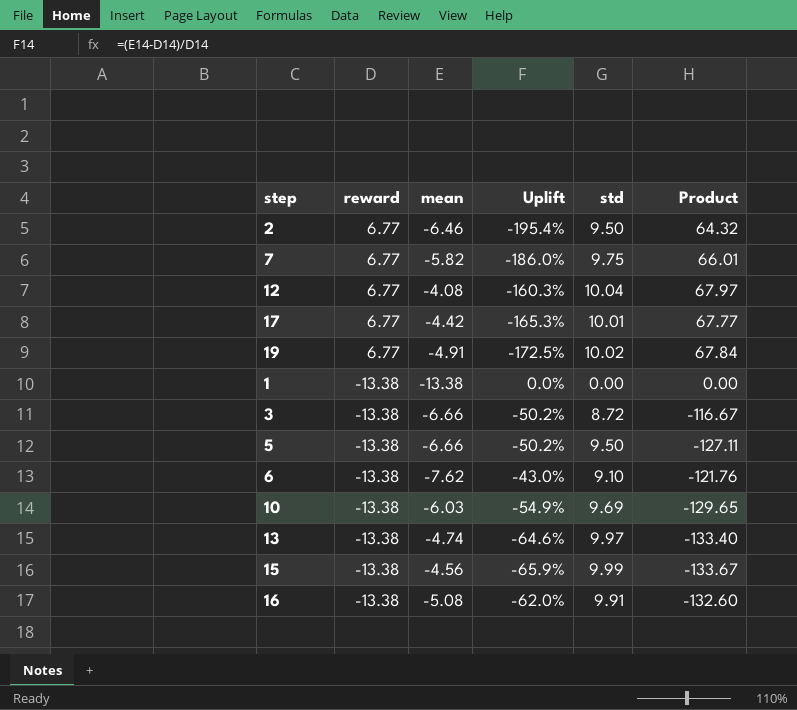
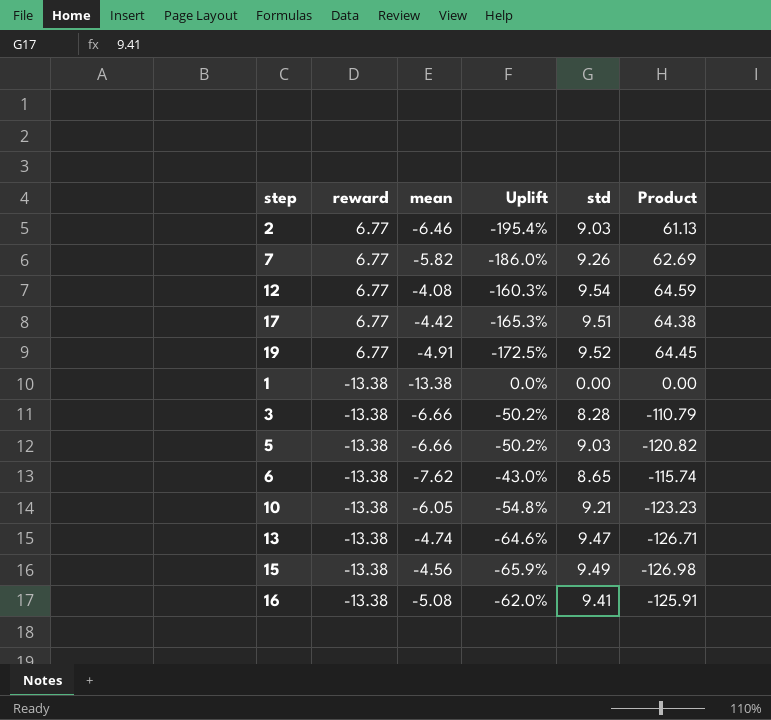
2 | std: 9.50 -> 9.03
2 | Product: 64.32 -> 61.13
7 | std: 9.75 -> 9.26
7 | Product: 66.01 -> 62.69
12 | std: 10.04 -> 9.54
12 | Product: 67.97 -> 64.59
17 | std: 10.01 -> 9.51
17 | Product: 67.77 -> 64.38
19 | std: 10.02 -> 9.52
19 | Product: 67.84 -> 64.45
3 | std: 8.72 -> 8.28
3 | Product: -116.67 -> -110.79
5 | std: 9.50 -> 9.03
5 | Product: -127.11 -> -120.82
6 | std: 9.10 -> 8.65
6 | Product: -121.76 -> -115.74
10 | mean: -6.03 -> -6.05
10 | Uplift: -54.9% -> -54.8%
10 | std: 9.69 -> 9.21
10 | Product: -129.65 -> -123.23
13 | std: 9.97 -> 9.47
13 | Product: -133.40 -> -126.71
15 | std: 9.99 -> 9.49
15 | Product: -133.67 -> -126.98
16 | std: 9.91 -> 9.41
16 | Product: -132.60 -> -125.91

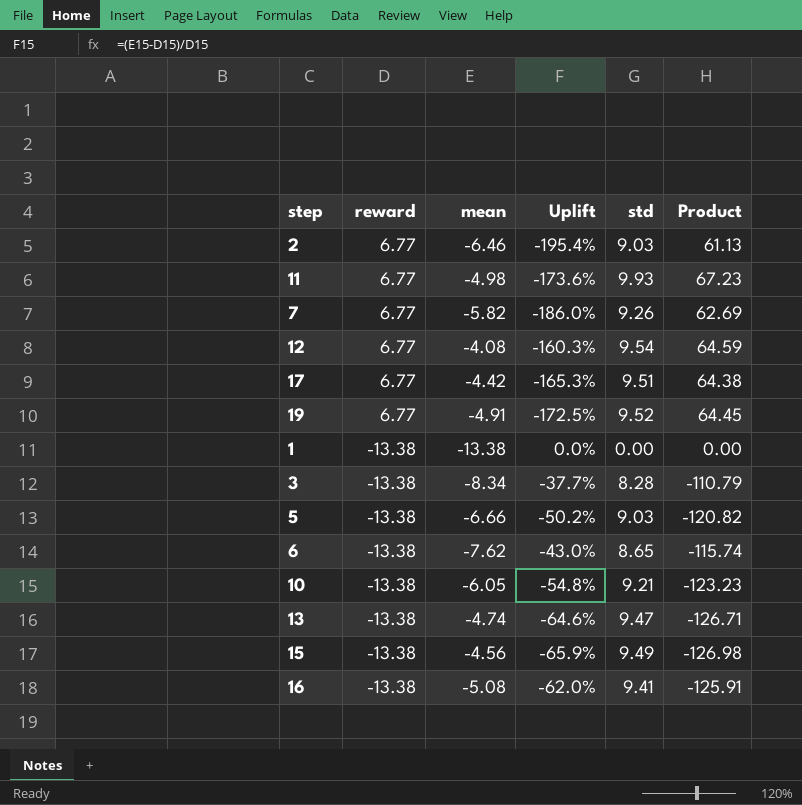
row 11: none -> 6.77 | -4.98 | -173.6% | 9.93 | 67.23
3 | mean: -6.66 -> -8.34
3 | Uplift: -50.2% -> -37.7%

